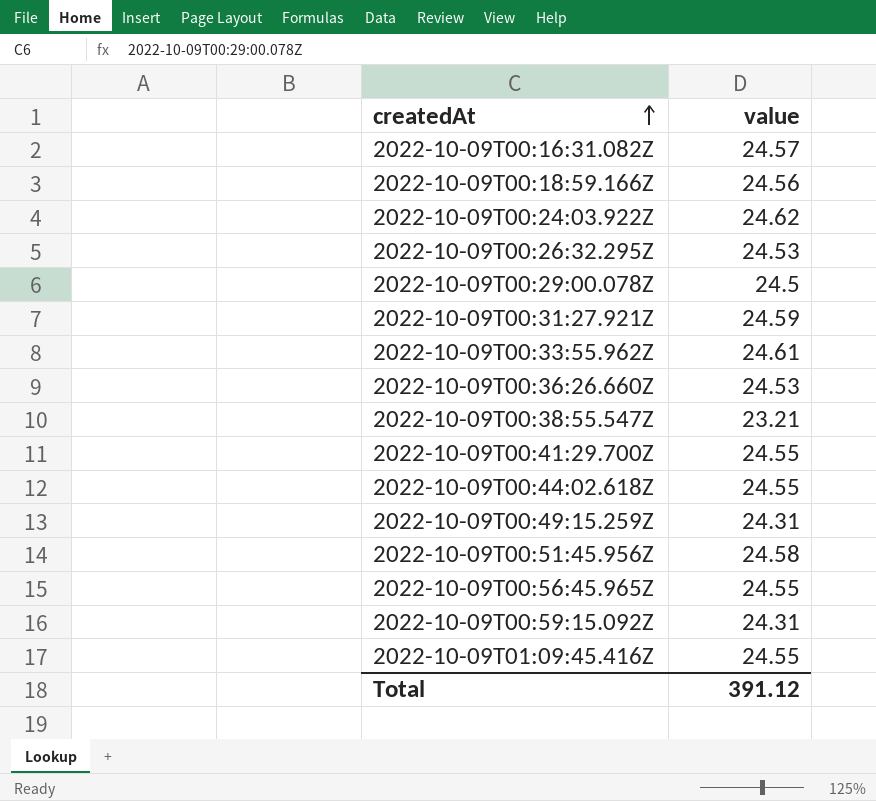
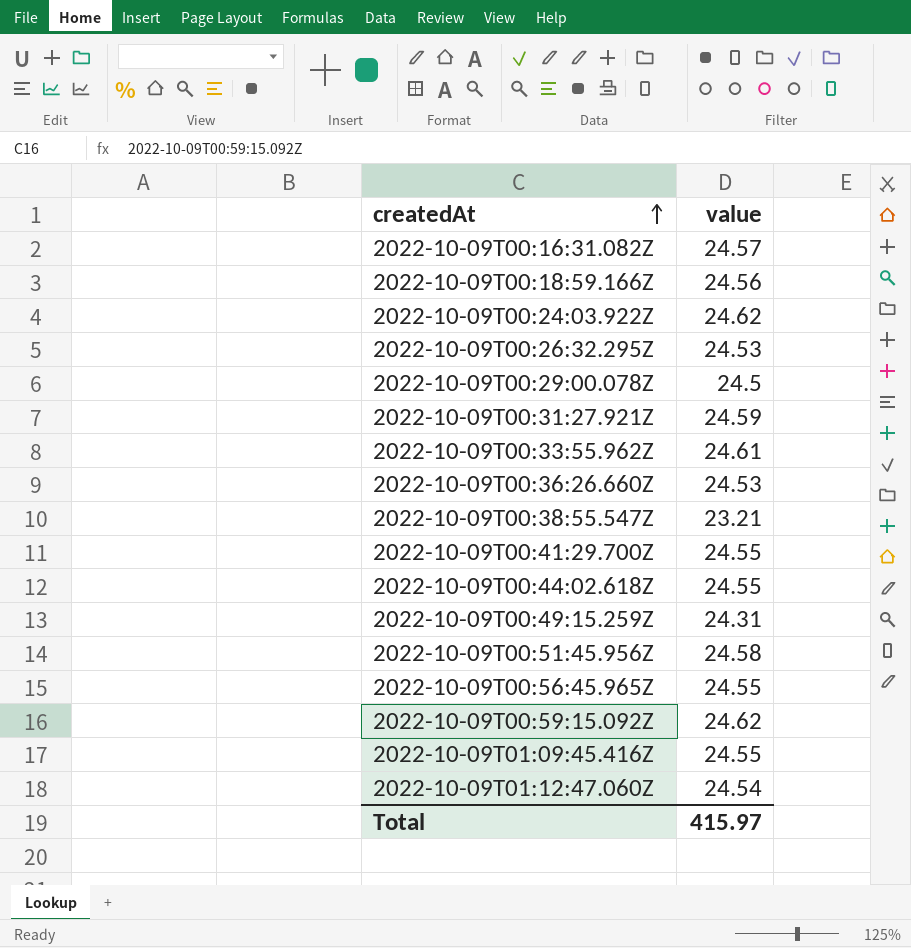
2022-10-09T00:59:15.092Z | value: 24.31 -> 24.62
row 2022-10-09T01:12:47.060Z: none -> 24.54
Total | value: 391.12 -> 415.97

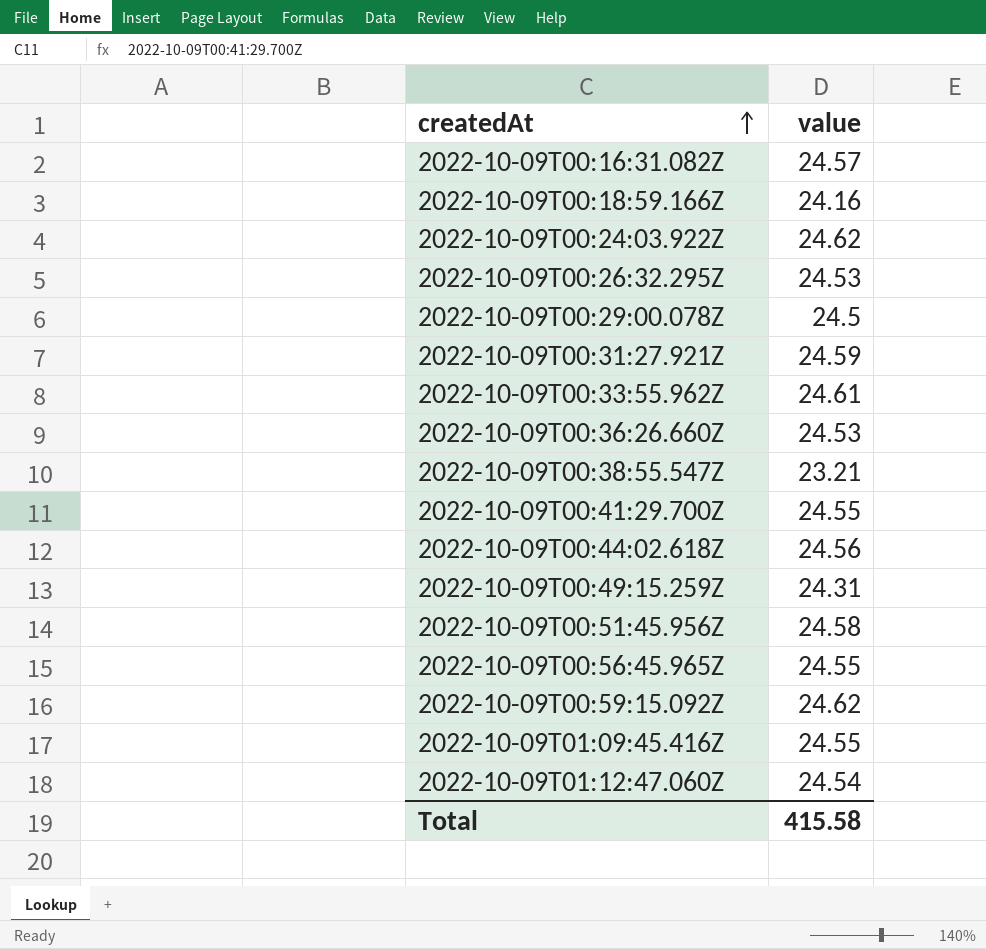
2022-10-09T00:18:59.166Z | value: 24.56 -> 24.16
2022-10-09T00:44:02.618Z | value: 24.55 -> 24.56
Total | value: 415.97 -> 415.58

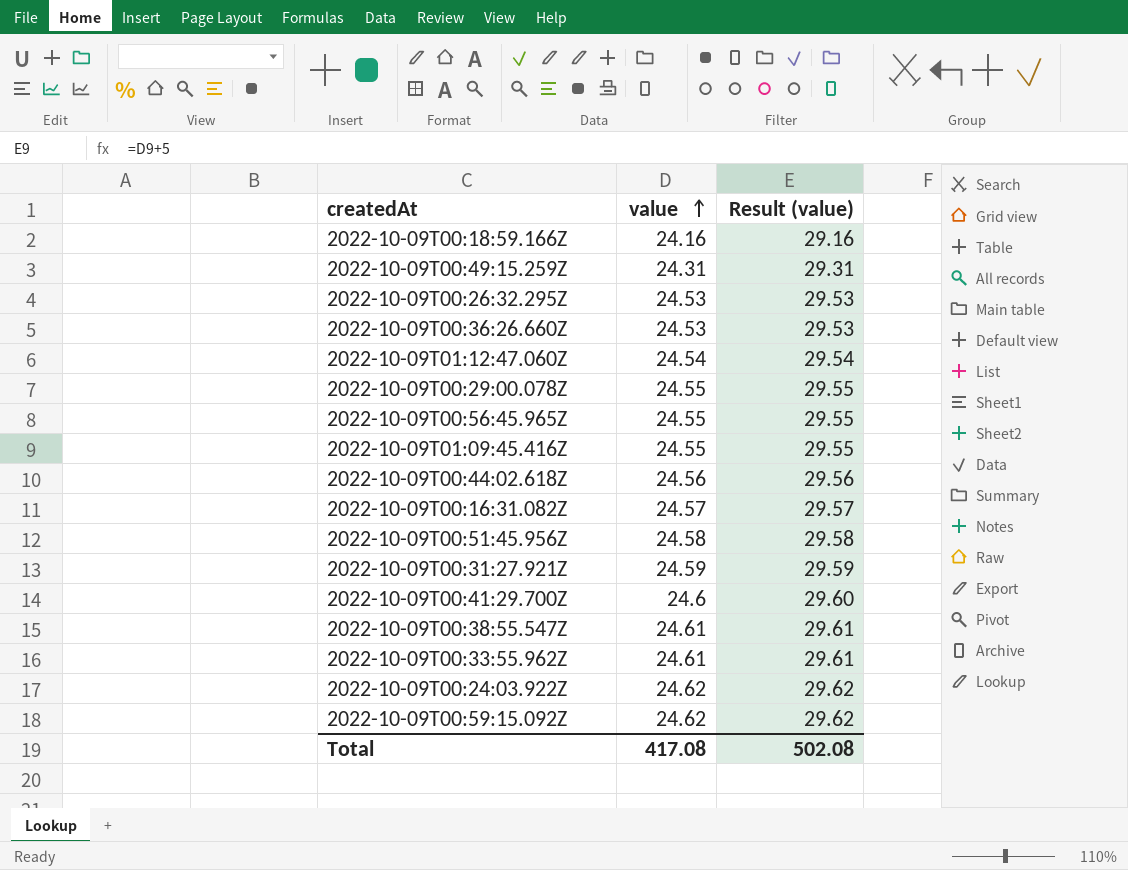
row order: createdAt ascending -> value ascending
column Result (value) | formula: none -> [value] + 5
2022-10-09T00:29:00.078Z | value: 24.5 -> 24.55
2022-10-09T00:41:29.700Z | value: 24.55 -> 24.6
2022-10-09T00:38:55.547Z | value: 23.21 -> 24.61
Total | value: 415.58 -> 417.08

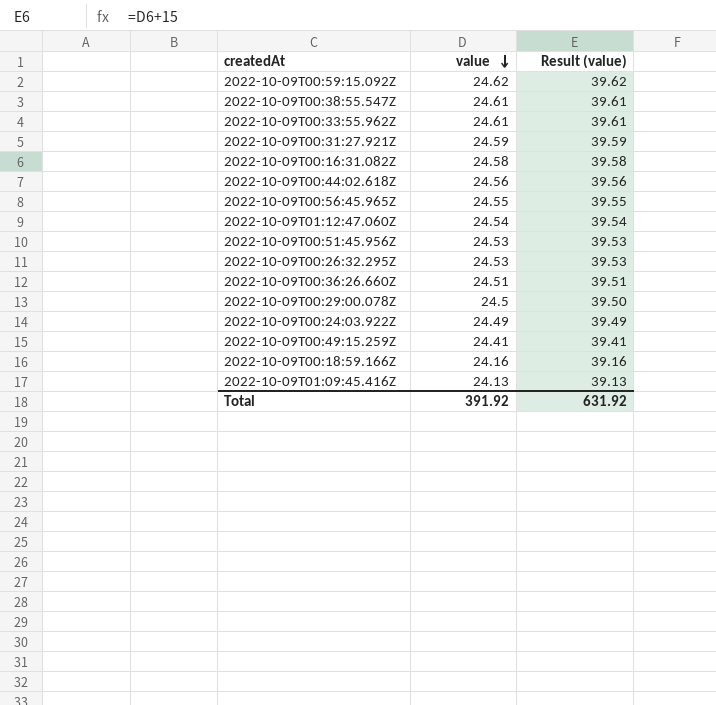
row order: value ascending -> value descending
column Result (value) | formula: [value] + 5 -> [value] + 15
row 2022-10-09T00:41:29.700Z: 24.6 | 29.60 -> none
2022-10-09T00:16:31.082Z | value: 24.57 -> 24.58
2022-10-09T00:51:45.956Z | value: 24.58 -> 24.53
2022-10-09T00:36:26.660Z | value: 24.53 -> 24.51
2022-10-09T00:29:00.078Z | value: 24.55 -> 24.5
2022-10-09T00:24:03.922Z | value: 24.62 -> 24.49
2022-10-09T00:49:15.259Z | value: 24.31 -> 24.41
2022-10-09T01:09:45.416Z | value: 24.55 -> 24.13
Total | value: 417.08 -> 391.92
Total | Result (value): 502.08 -> 631.92

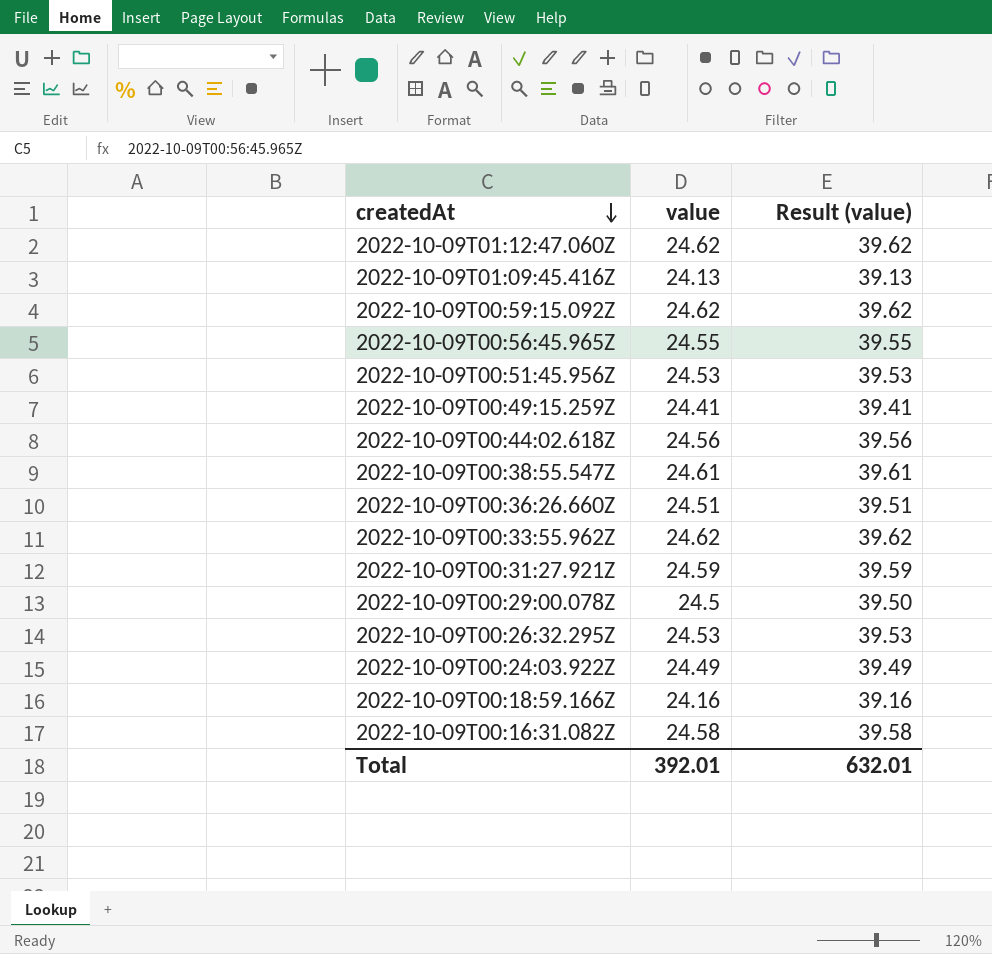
row order: value descending -> createdAt descending
2022-10-09T01:12:47.060Z | value: 24.54 -> 24.62
2022-10-09T01:12:47.060Z | Result (value): 39.54 -> 39.62
2022-10-09T00:33:55.962Z | value: 24.61 -> 24.62
2022-10-09T00:33:55.962Z | Result (value): 39.61 -> 39.62
Total | value: 391.92 -> 392.01
Total | Result (value): 631.92 -> 632.01

